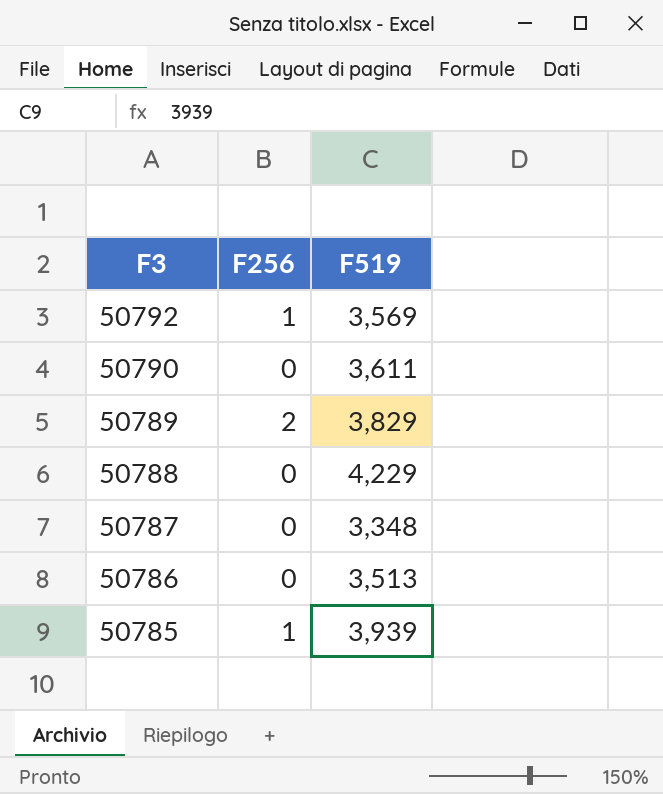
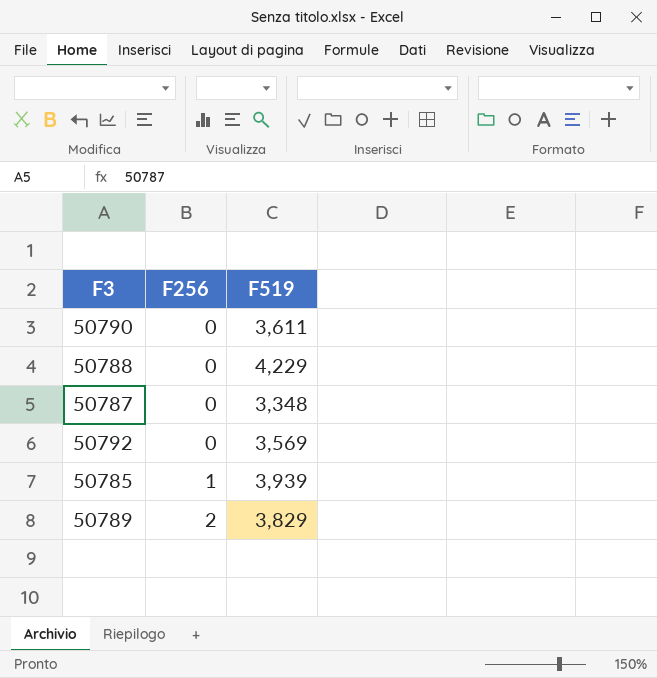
row order: F3 descending -> F256 ascending
row 50786: 0 | 3,513 -> none
50792 | F256: 1 -> 0

